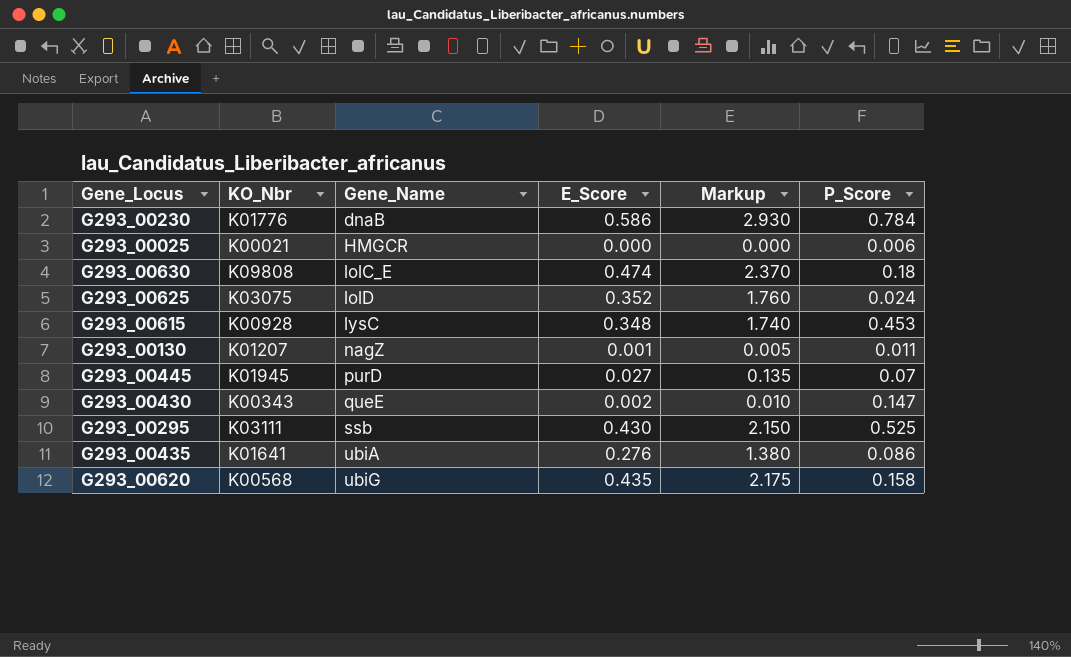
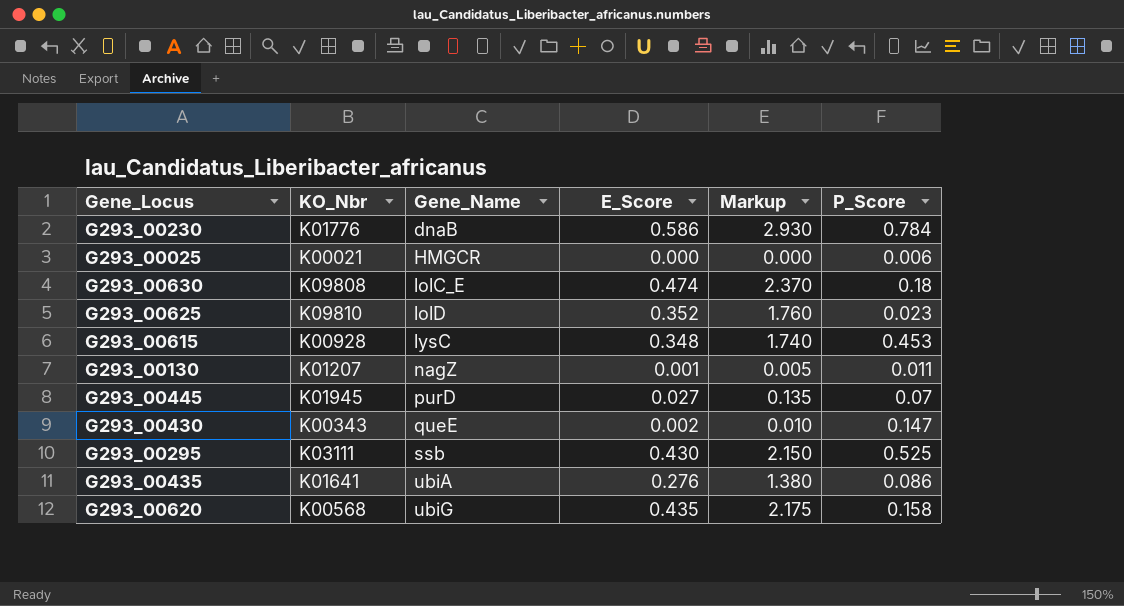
G293_00625 | KO_Nbr: K03075 -> K09810
G293_00625 | P_Score: 0.024 -> 0.023

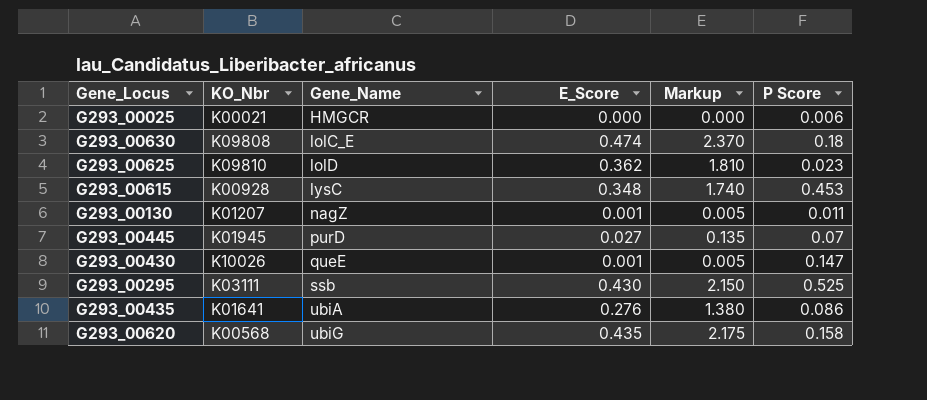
column name: P_Score -> P Score
row G293_00230: K01776 | dnaB | 0.586 | 2.930 | 0.784 -> none
G293_00625 | E_Score: 0.352 -> 0.362
G293_00625 | Markup: 1.760 -> 1.810
G293_00430 | KO_Nbr: K00343 -> K10026
G293_00430 | E_Score: 0.002 -> 0.001
G293_00430 | Markup: 0.010 -> 0.005

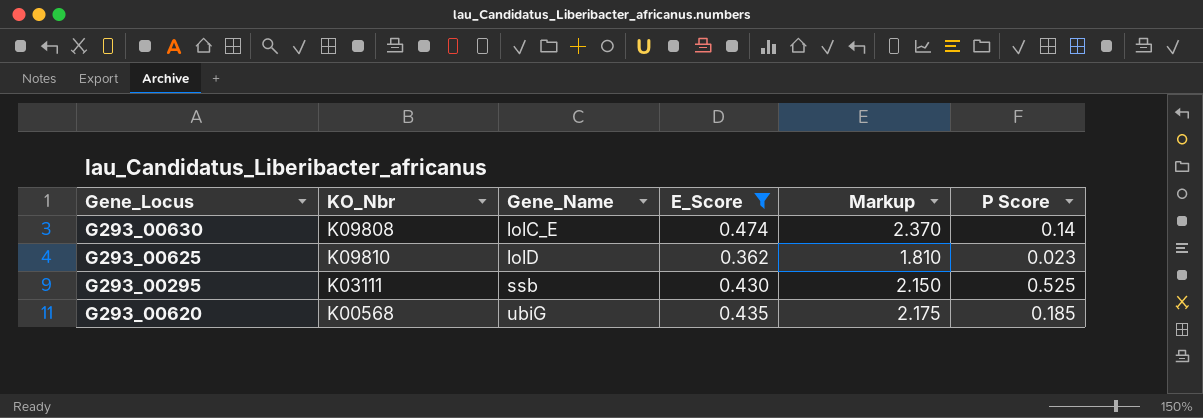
filter: none -> E_Score >= 0.362
G293_00630 | P Score: 0.18 -> 0.14
G293_00620 | P Score: 0.158 -> 0.185

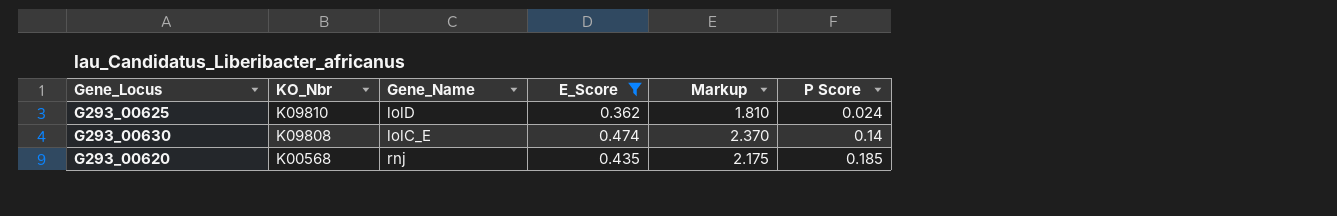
row order: Gene_Name ascending -> KO_Nbr descending
row G293_00295: K03111 | ssb | 0.430 | 2.150 | 0.525 -> none
G293_00625 | P Score: 0.023 -> 0.024
G293_00620 | Gene_Name: ubiG -> rnj

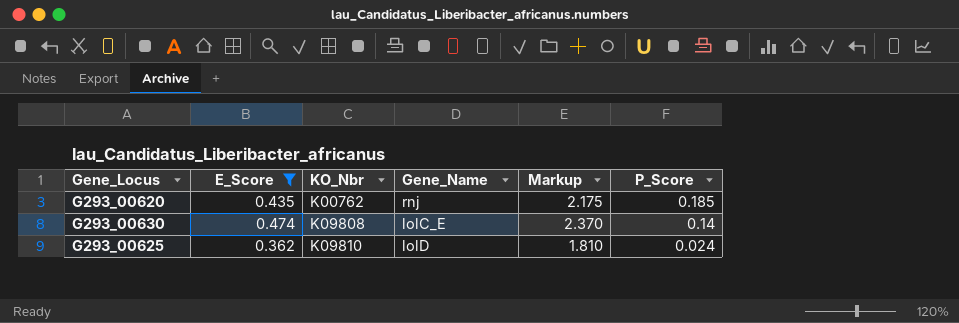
row order: KO_Nbr descending -> KO_Nbr ascending
column E_Score | position: 4 -> 2
column name: P Score -> P_Score
G293_00620 | KO_Nbr: K00568 -> K00762

